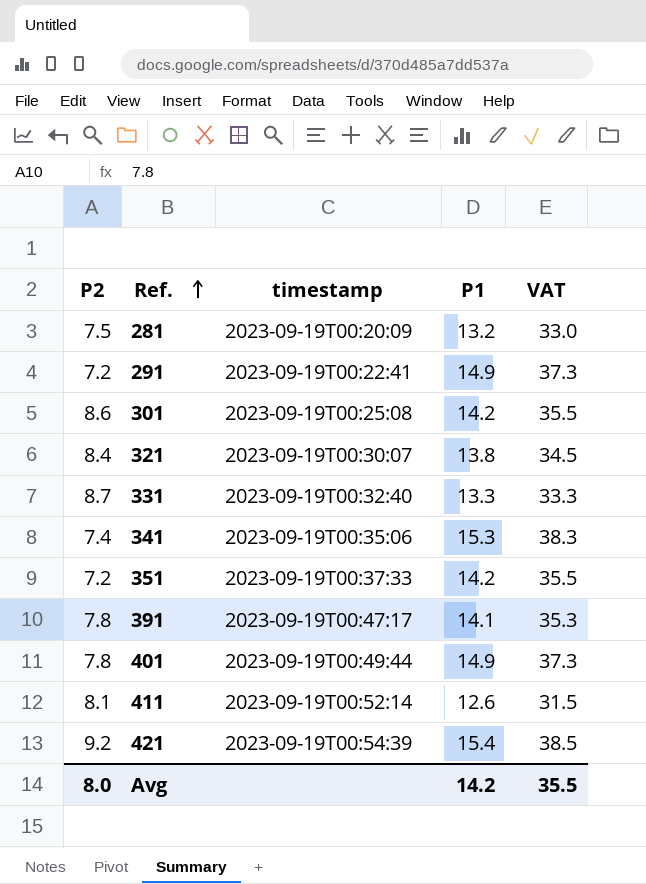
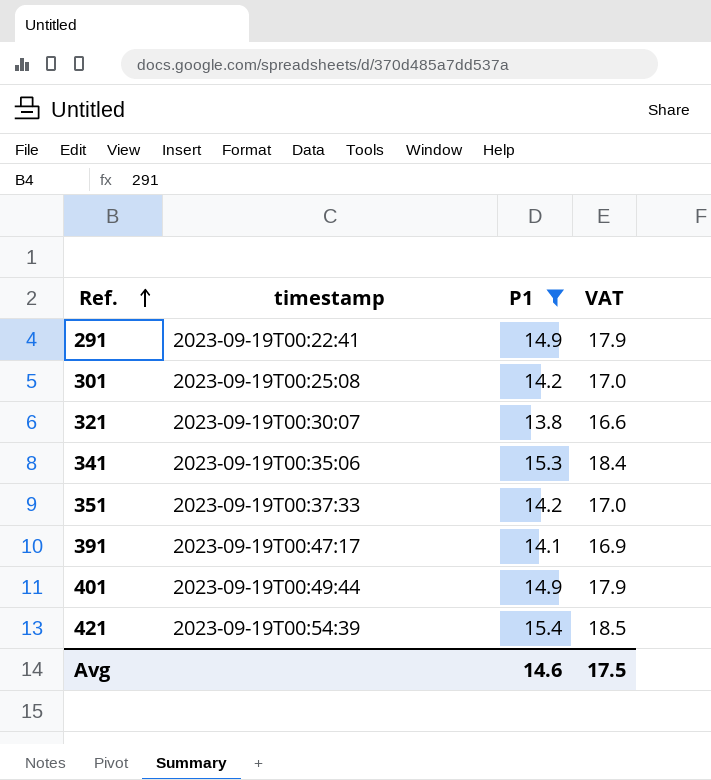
filter: none -> P1 >= 13.8
column P2 | position: 1 -> none
column VAT | formula: [P1] * 2.5 -> [P1] * 1.2
Avg | P1: 14.2 -> 14.6
Avg | VAT: 35.5 -> 17.5

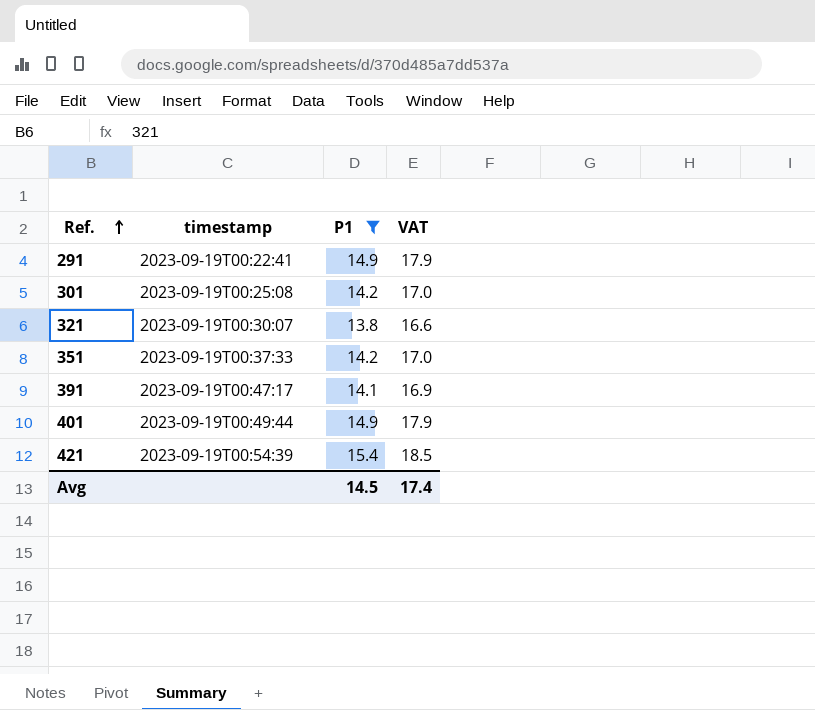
row 341: 2023-09-19T00:35:06 | 15.3 | 18.4 -> none
Avg | P1: 14.6 -> 14.5
Avg | VAT: 17.5 -> 17.4

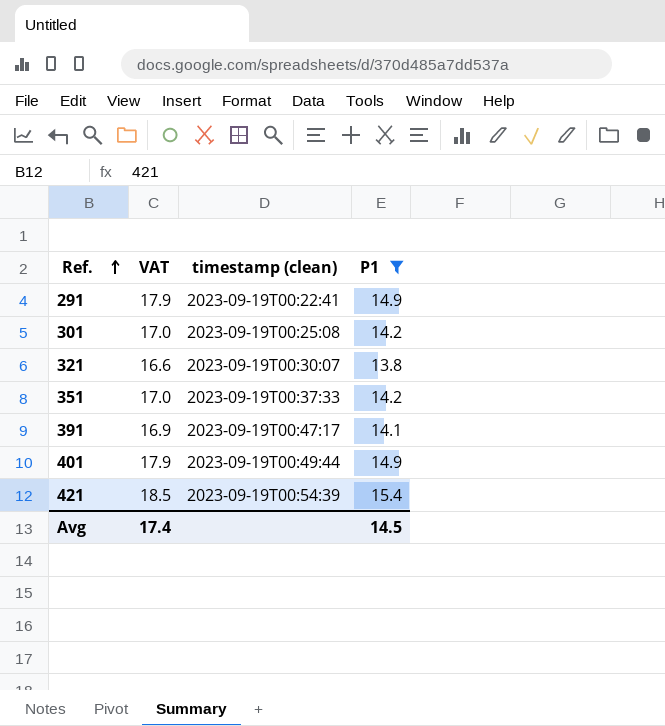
column VAT | position: 4 -> 2
column name: timestamp -> timestamp (clean)

